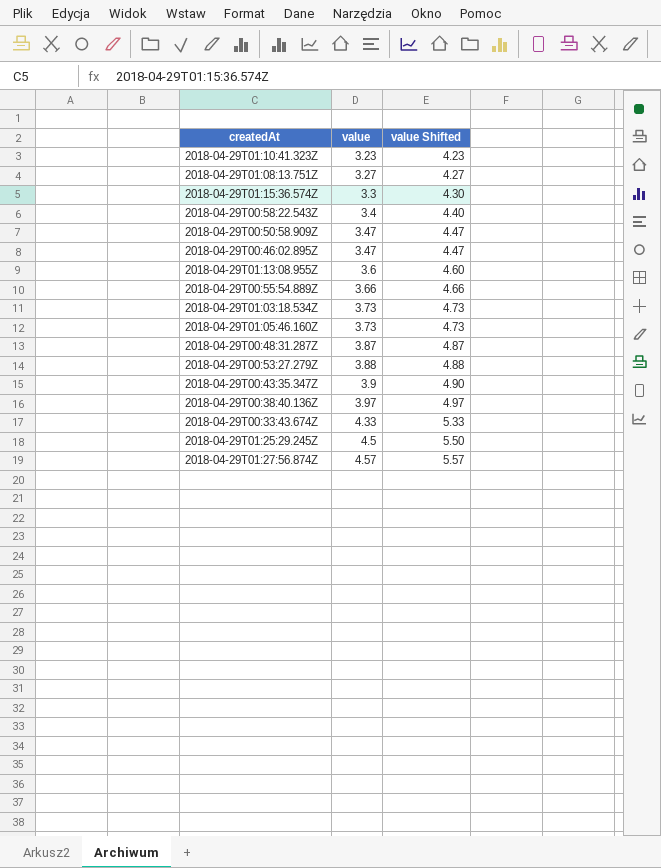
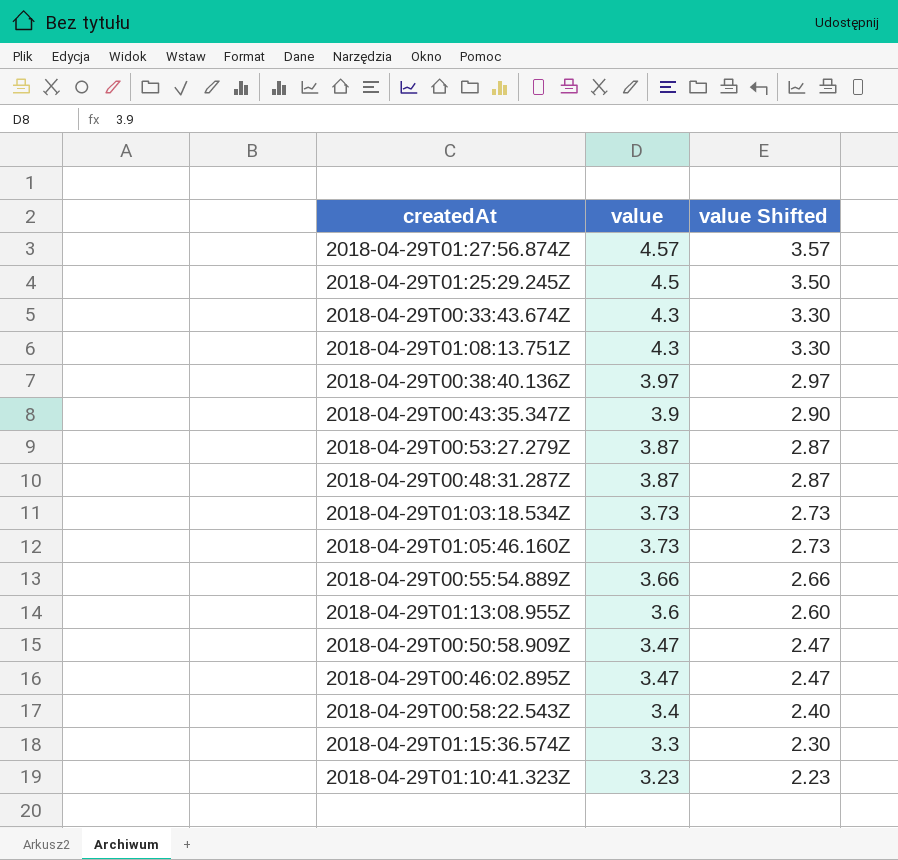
row order: value ascending -> value descending
column value Shifted | formula: [value] + 1 -> [value] - 1
2018-04-29T00:33:43.674Z | value: 4.33 -> 4.3
2018-04-29T01:08:13.751Z | value: 3.27 -> 4.3
2018-04-29T00:53:27.279Z | value: 3.88 -> 3.87

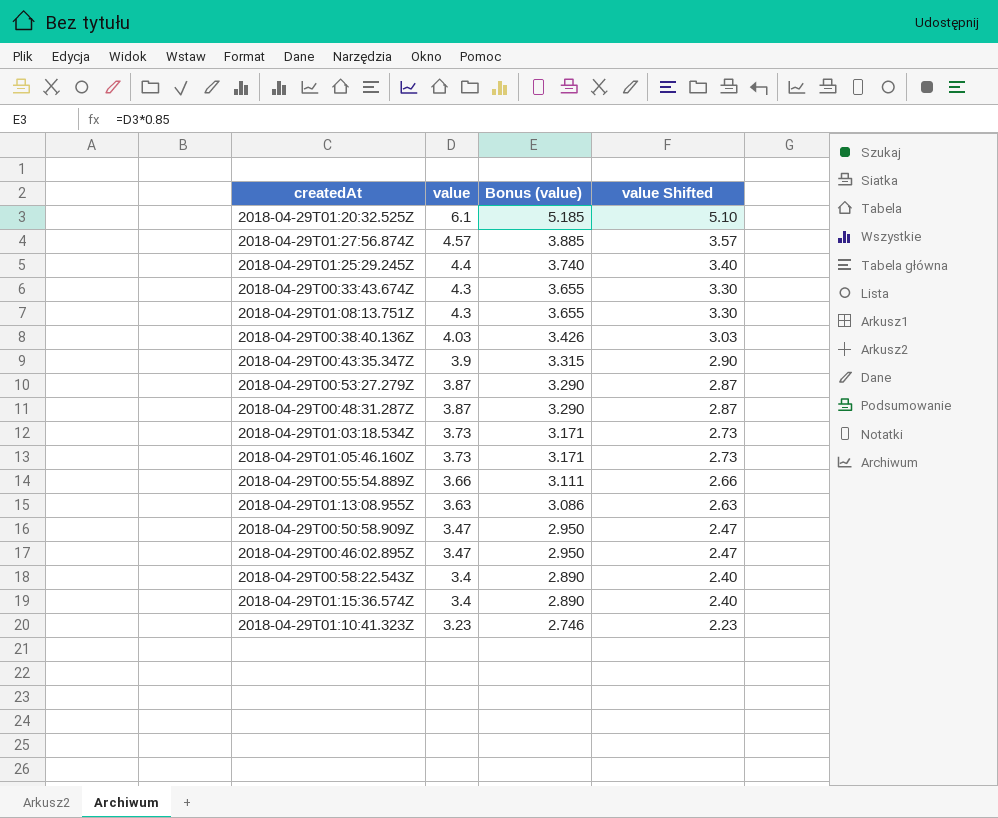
column Bonus (value) | formula: none -> [value] * 0.85
row 2018-04-29T01:20:32.525Z: none -> 6.1 | 5.185 | 5.10
2018-04-29T01:25:29.245Z | value: 4.5 -> 4.4
2018-04-29T01:25:29.245Z | value Shifted: 3.50 -> 3.40
2018-04-29T00:38:40.136Z | value: 3.97 -> 4.03
2018-04-29T00:38:40.136Z | value Shifted: 2.97 -> 3.03
2018-04-29T01:13:08.955Z | value: 3.6 -> 3.63
2018-04-29T01:13:08.955Z | value Shifted: 2.60 -> 2.63
2018-04-29T01:15:36.574Z | value: 3.3 -> 3.4
2018-04-29T01:15:36.574Z | value Shifted: 2.30 -> 2.40

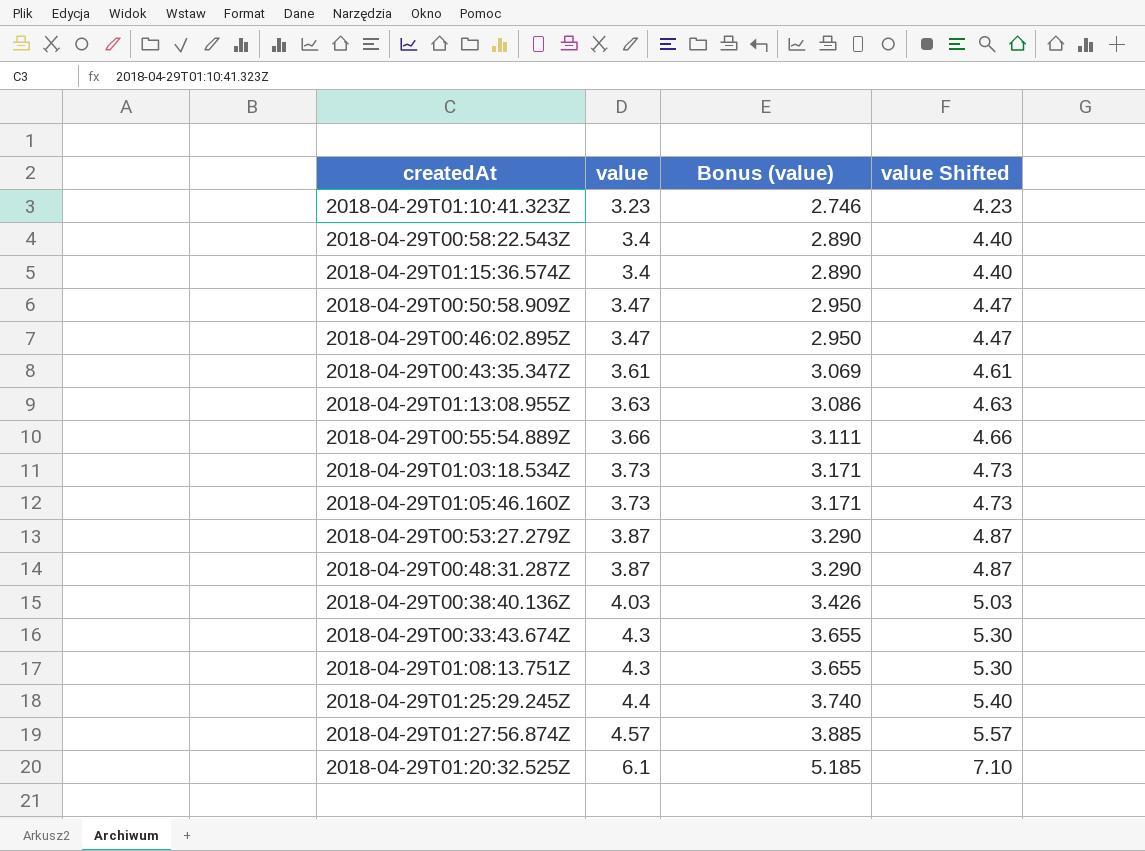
row order: value descending -> value ascending
column value Shifted | formula: [value] - 1 -> [value] + 1
2018-04-29T00:43:35.347Z | value: 3.9 -> 3.61
2018-04-29T00:43:35.347Z | Bonus (value): 3.315 -> 3.069

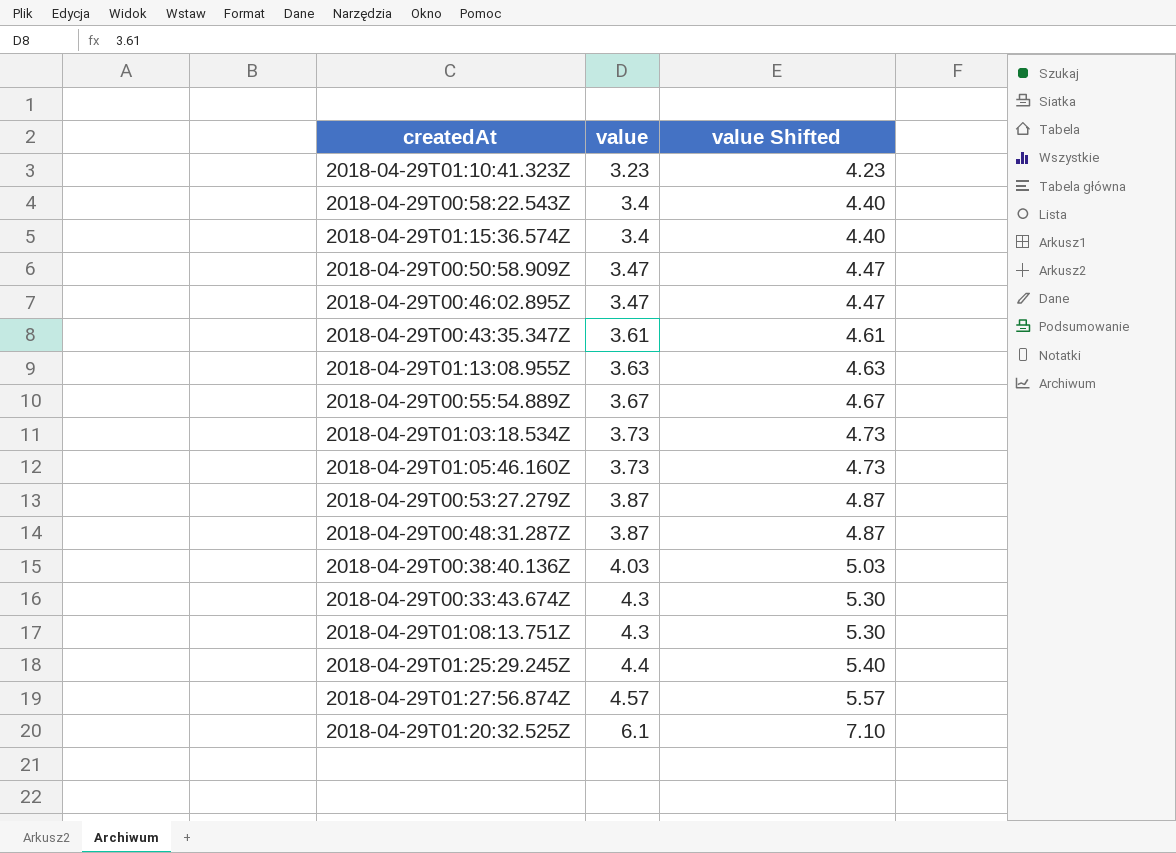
column Bonus (value) | formula: [value] * 0.85 -> none
2018-04-29T00:55:54.889Z | value: 3.66 -> 3.67
2018-04-29T00:55:54.889Z | value Shifted: 4.66 -> 4.67

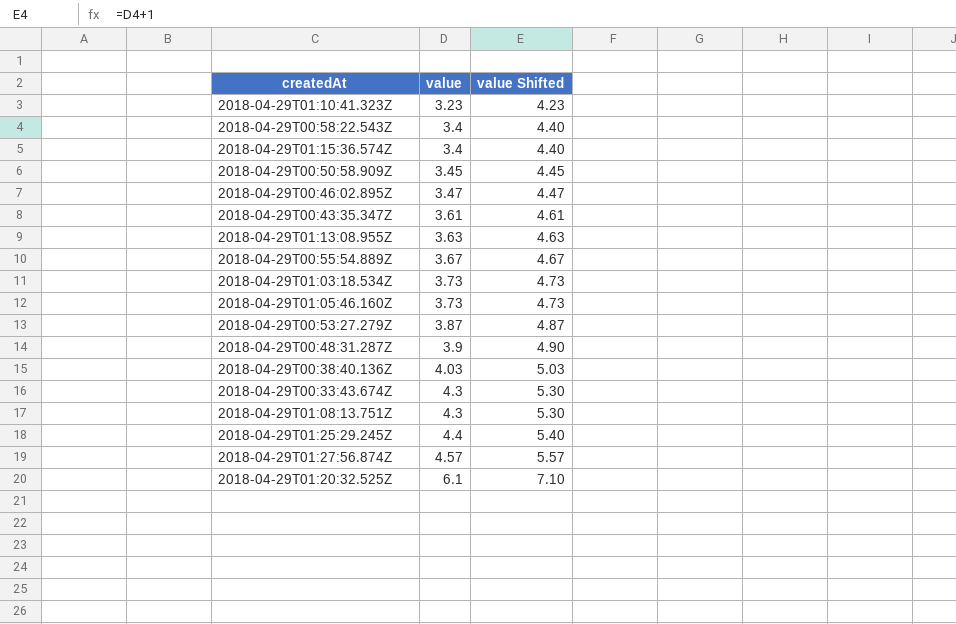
2018-04-29T00:50:58.909Z | value: 3.47 -> 3.45
2018-04-29T00:50:58.909Z | value Shifted: 4.47 -> 4.45
2018-04-29T00:48:31.287Z | value: 3.87 -> 3.9
2018-04-29T00:48:31.287Z | value Shifted: 4.87 -> 4.90

